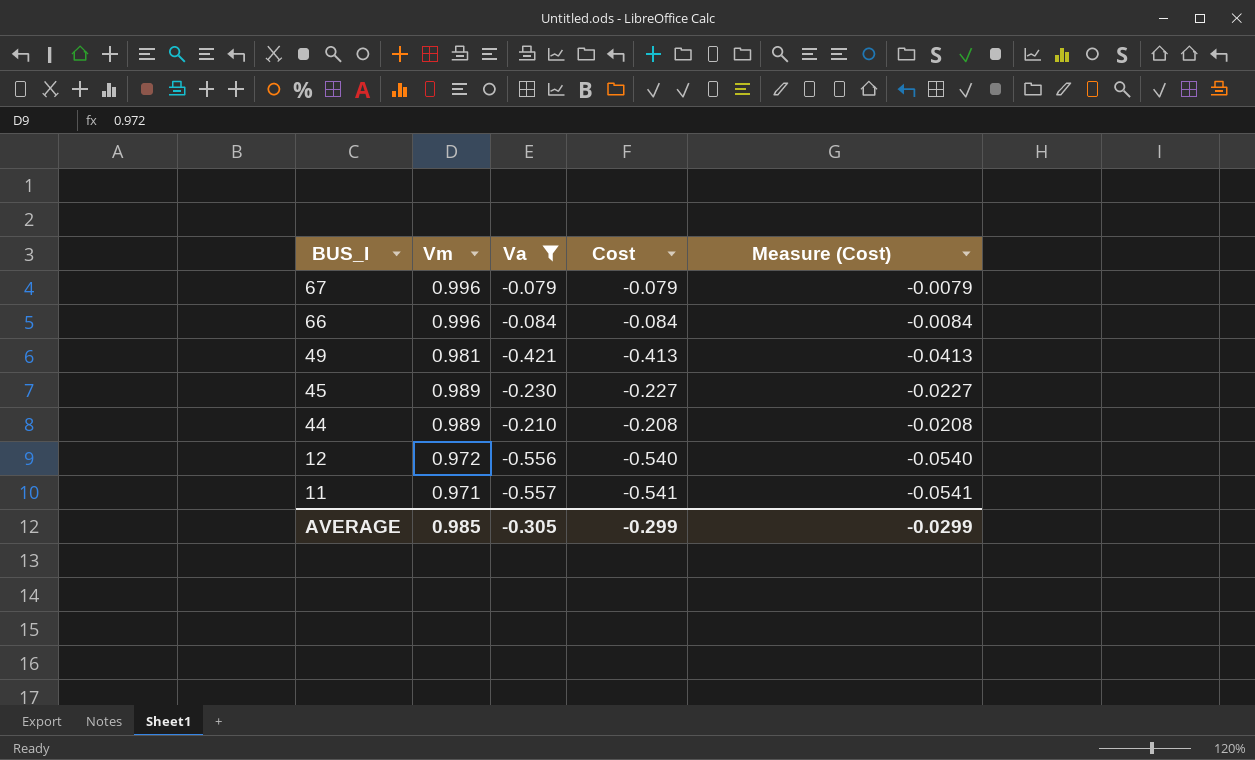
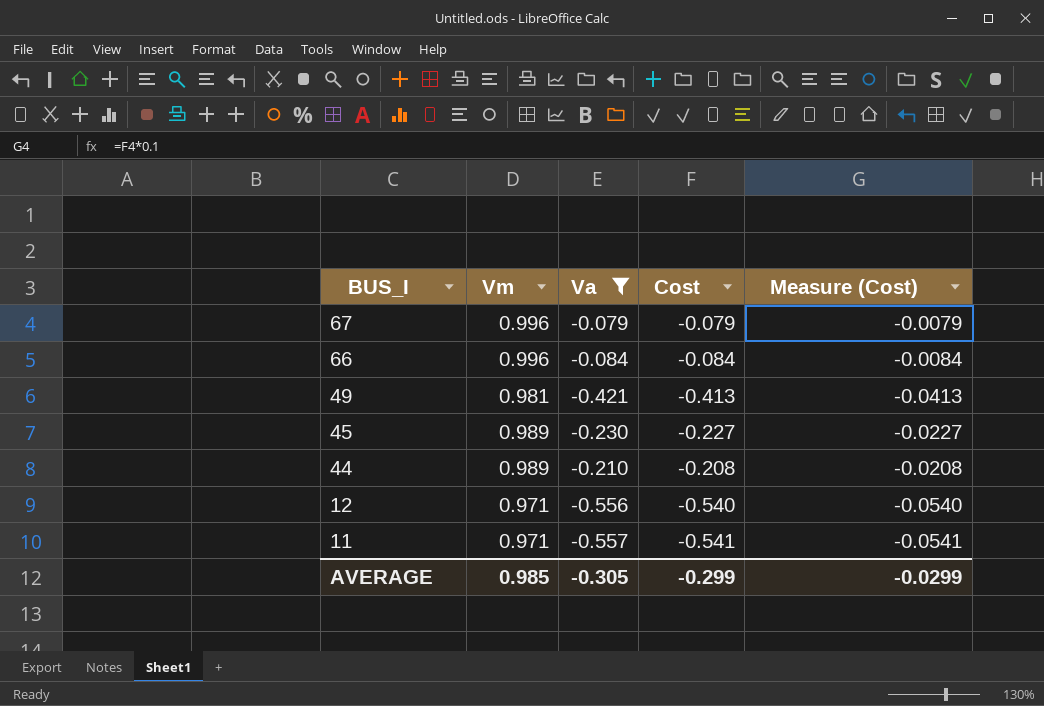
12 | Vm: 0.972 -> 0.971

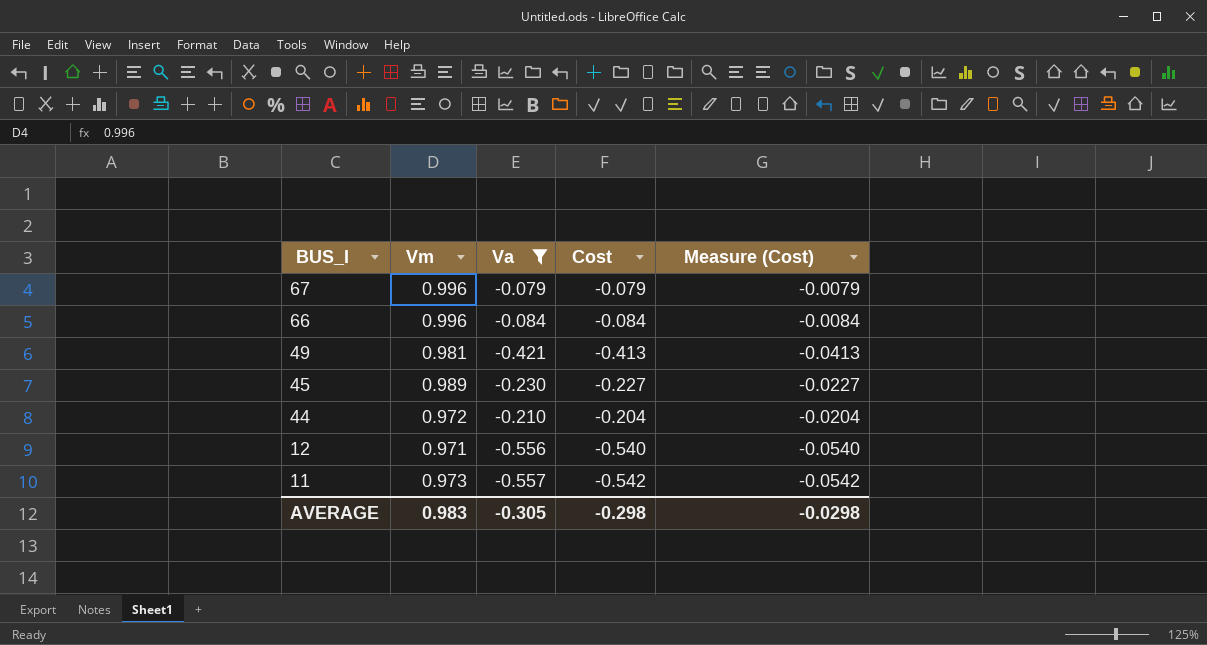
44 | Vm: 0.989 -> 0.972
44 | Cost: -0.208 -> -0.204
44 | Measure (Cost): -0.0208 -> -0.0204
11 | Vm: 0.971 -> 0.973
11 | Cost: -0.541 -> -0.542
11 | Measure (Cost): -0.0541 -> -0.0542
AVERAGE | Vm: 0.985 -> 0.983
AVERAGE | Cost: -0.299 -> -0.298
AVERAGE | Measure (Cost): -0.0299 -> -0.0298

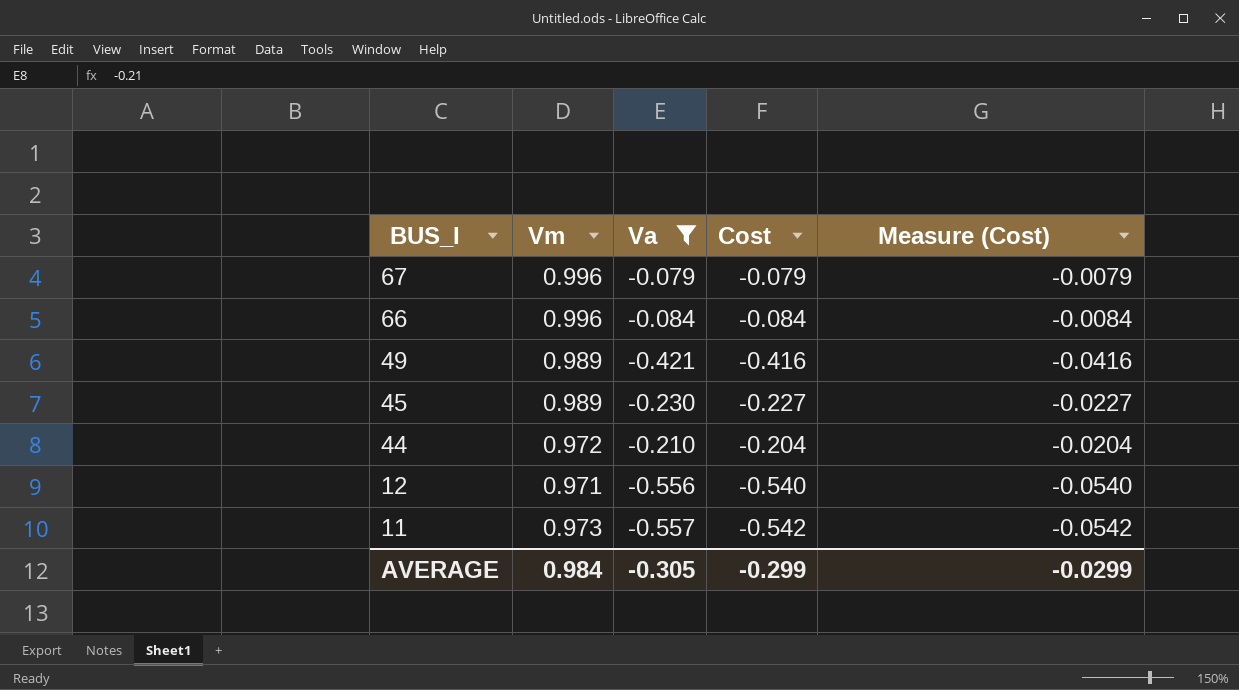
49 | Vm: 0.981 -> 0.989
49 | Cost: -0.413 -> -0.416
49 | Measure (Cost): -0.0413 -> -0.0416
AVERAGE | Vm: 0.983 -> 0.984
AVERAGE | Cost: -0.298 -> -0.299
AVERAGE | Measure (Cost): -0.0298 -> -0.0299

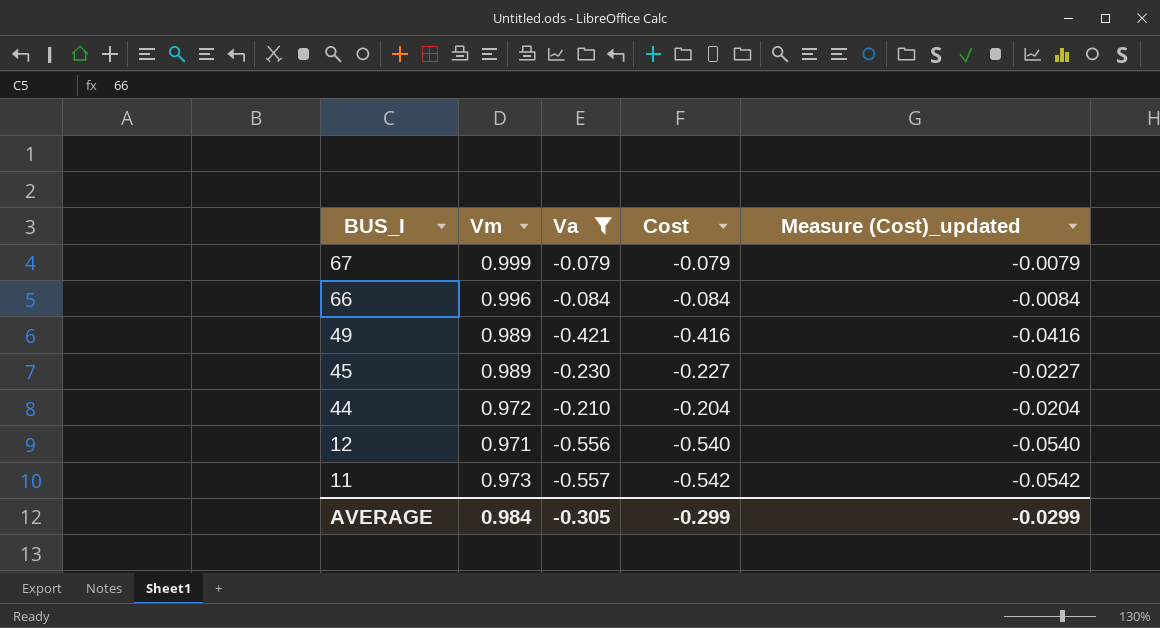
column name: Measure (Cost) -> Measure (Cost)_updated
67 | Vm: 0.996 -> 0.999

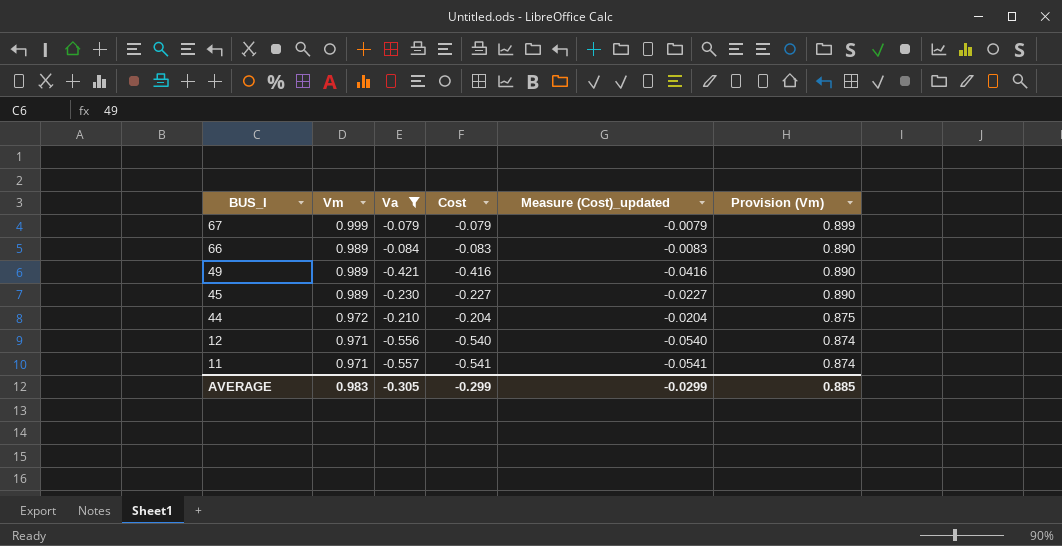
column Provision (Vm) | formula: none -> [Vm] * 0.9
66 | Vm: 0.996 -> 0.989
66 | Cost: -0.084 -> -0.083
66 | Measure (Cost)_updated: -0.0084 -> -0.0083
11 | Vm: 0.973 -> 0.971
11 | Cost: -0.542 -> -0.541
11 | Measure (Cost)_updated: -0.0542 -> -0.0541
AVERAGE | Vm: 0.984 -> 0.983

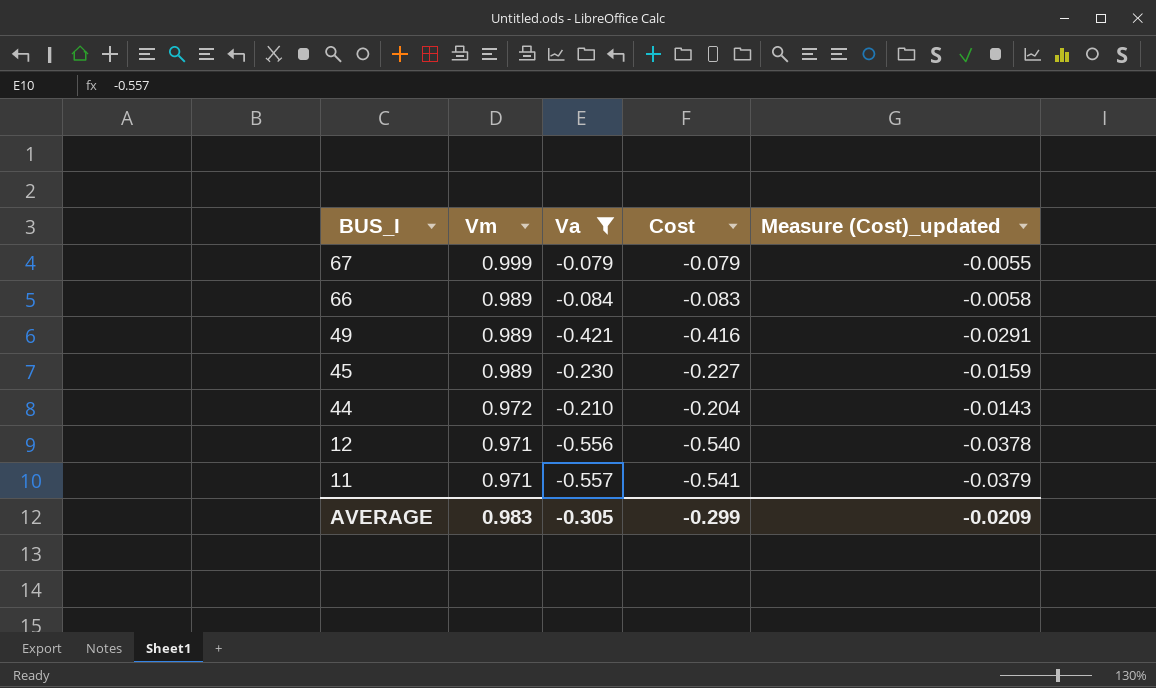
column Provision (Vm) | formula: [Vm] * 0.9 -> none
column Measure (Cost)_updated | formula: [Cost] * 0.1 -> [Cost] * 0.07
AVERAGE | Measure (Cost)_updated: -0.0299 -> -0.0209

